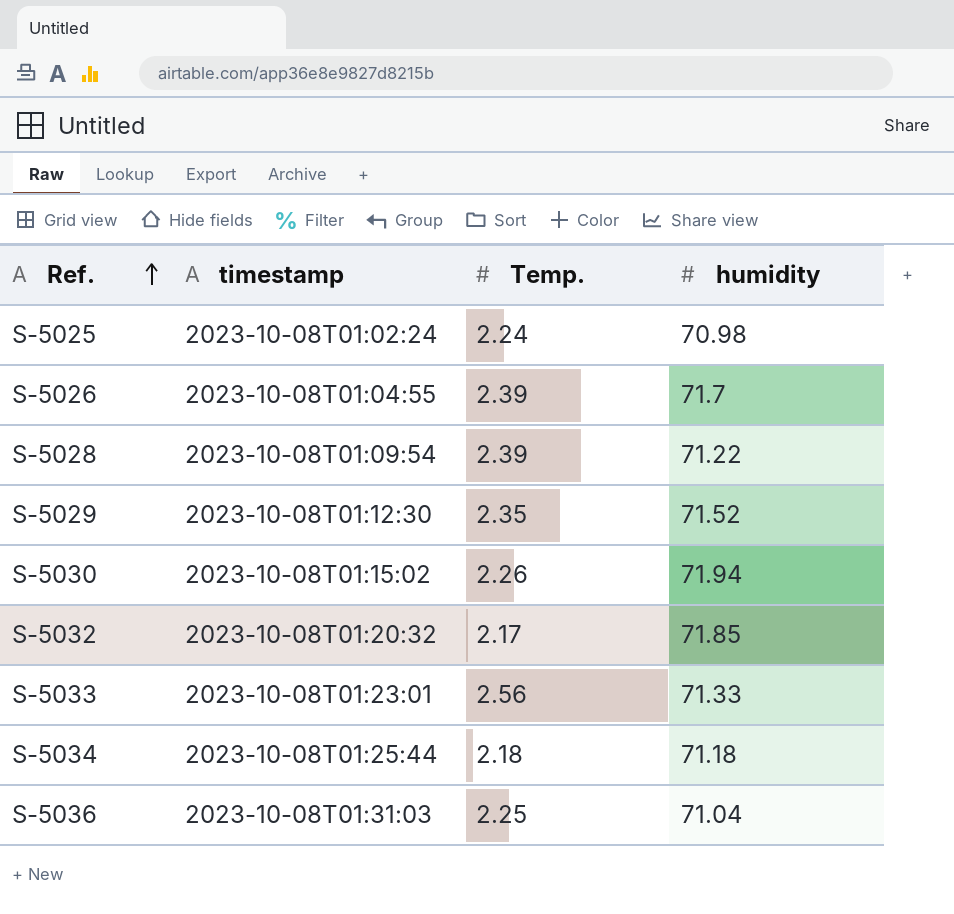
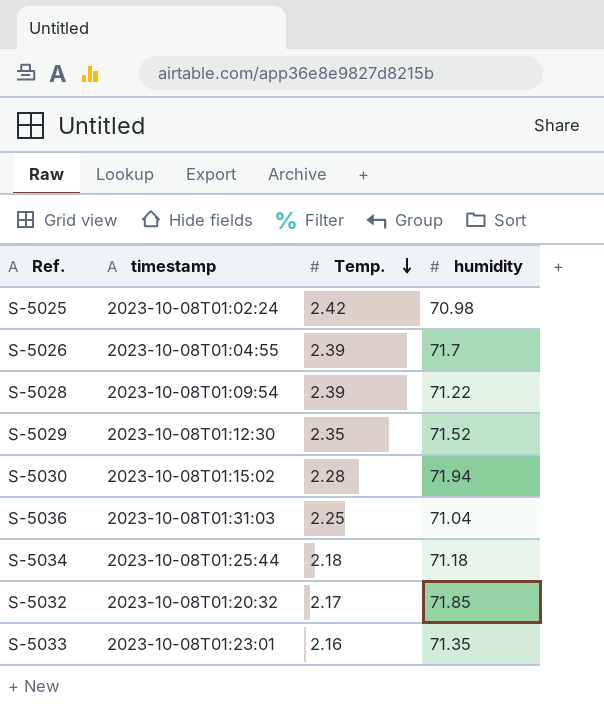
row order: Ref. ascending -> Temp. descending
S-5025 | Temp.: 2.24 -> 2.42
S-5030 | Temp.: 2.26 -> 2.28
S-5033 | Temp.: 2.56 -> 2.16
S-5033 | humidity: 71.33 -> 71.35

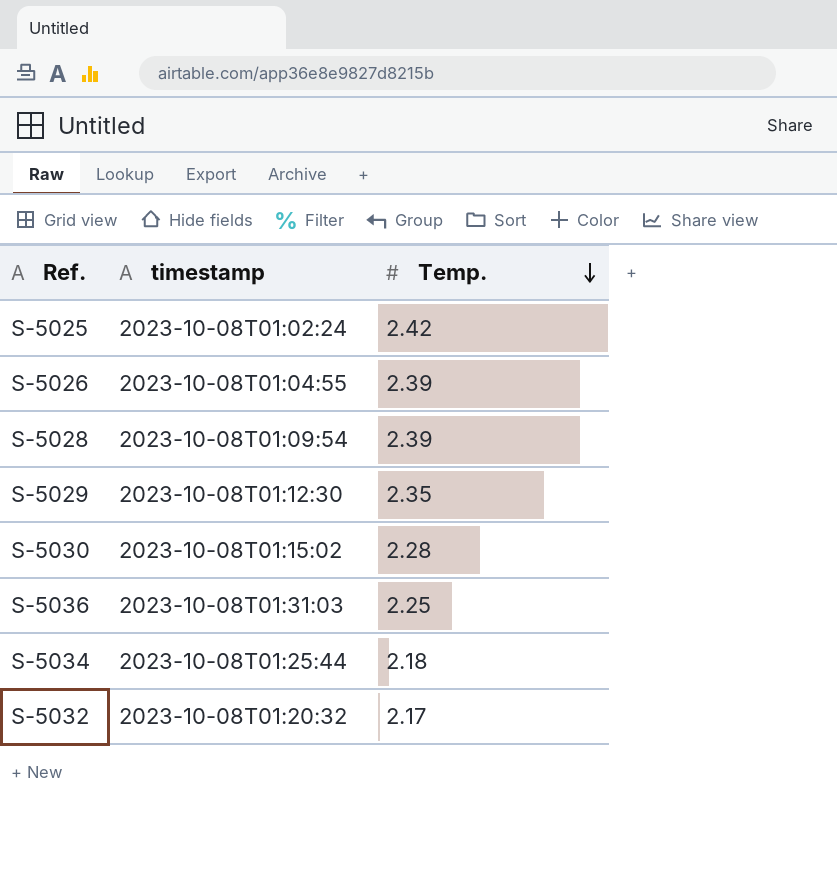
column humidity | position: 4 -> none
row S-5033: 2023-10-08T01:23:01 | 2.16 | 71.35 -> none

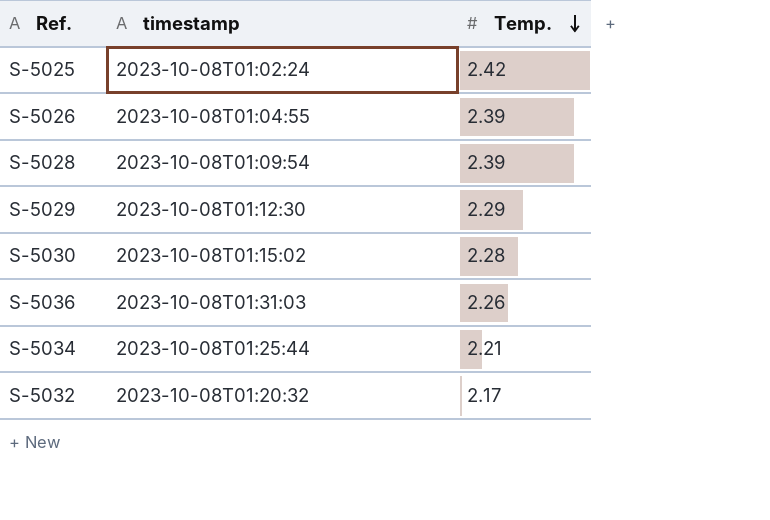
S-5029 | Temp.: 2.35 -> 2.29
S-5036 | Temp.: 2.25 -> 2.26
S-5034 | Temp.: 2.18 -> 2.21

